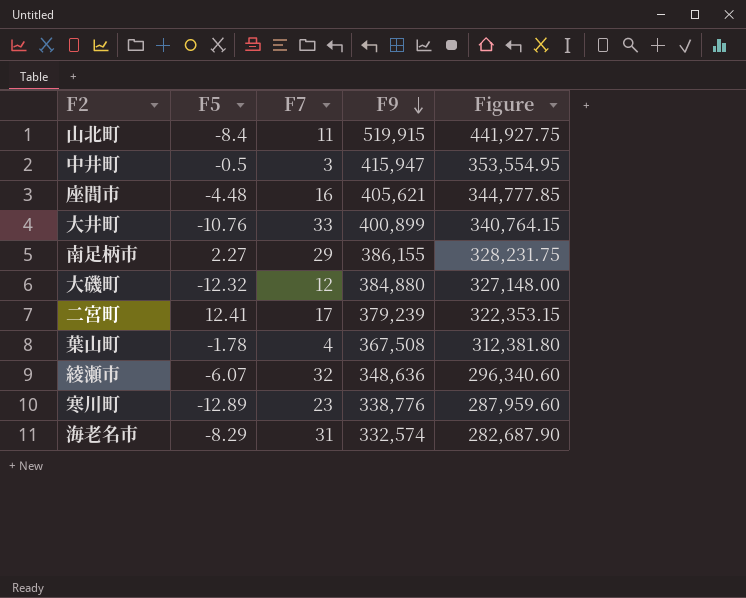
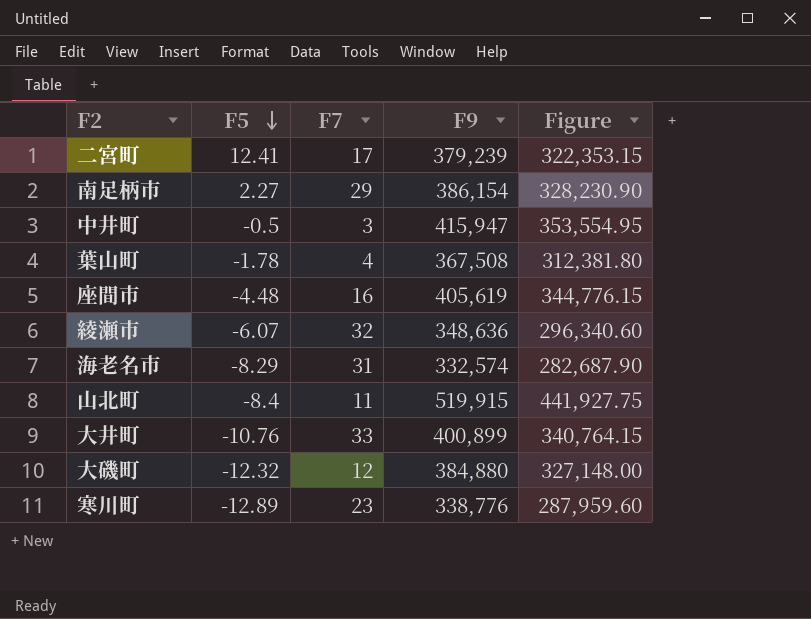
row order: F9 descending -> F5 descending
南足柄市 | F9: 386,155 -> 386,154
南足柄市 | Figure: 328,231.75 -> 328,230.90
座間市 | F9: 405,621 -> 405,619
座間市 | Figure: 344,777.85 -> 344,776.15

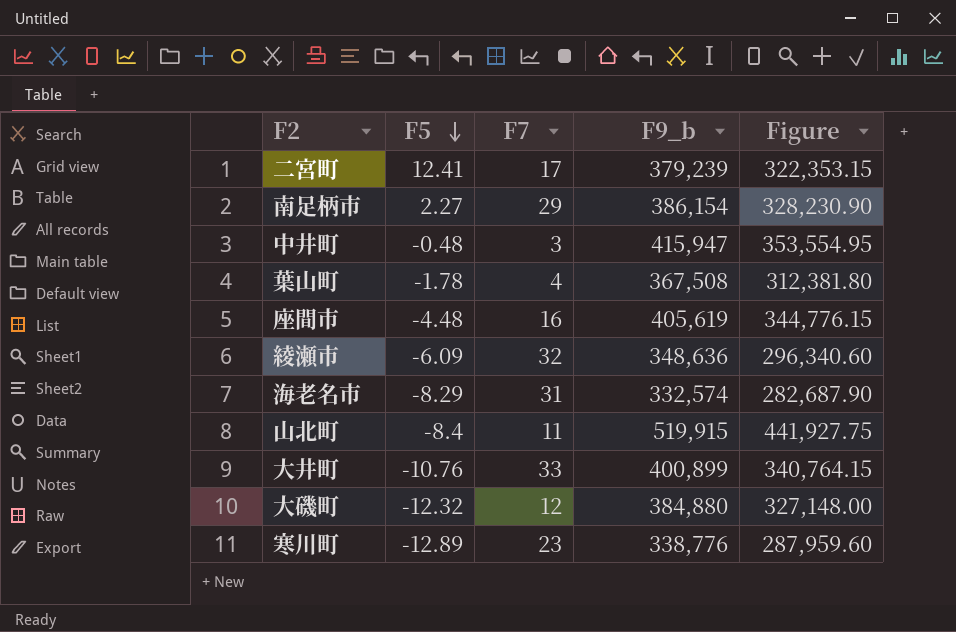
column name: F9 -> F9_b
中井町 | F5: -0.5 -> -0.48
綾瀬市 | F5: -6.07 -> -6.09

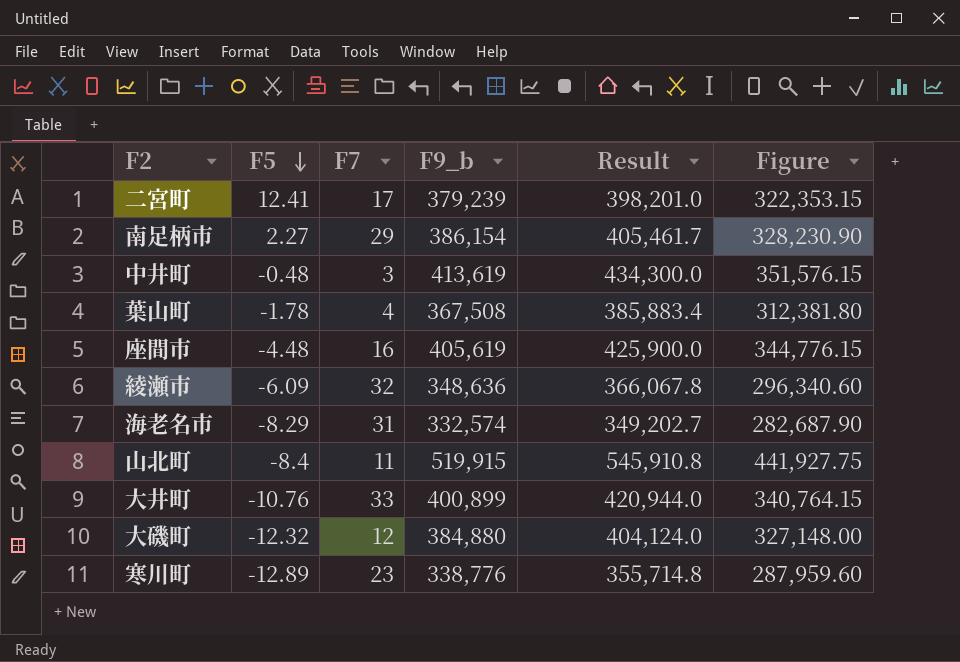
column Result | formula: none -> [F9_b] * 1.05
中井町 | F9_b: 415,947 -> 413,619
中井町 | Figure: 353,554.95 -> 351,576.15

